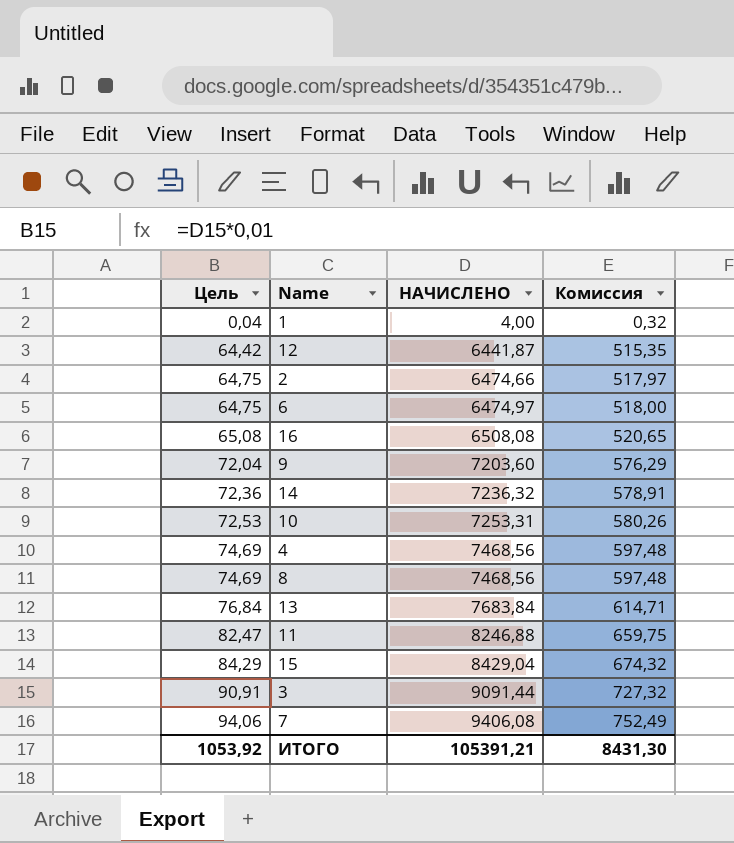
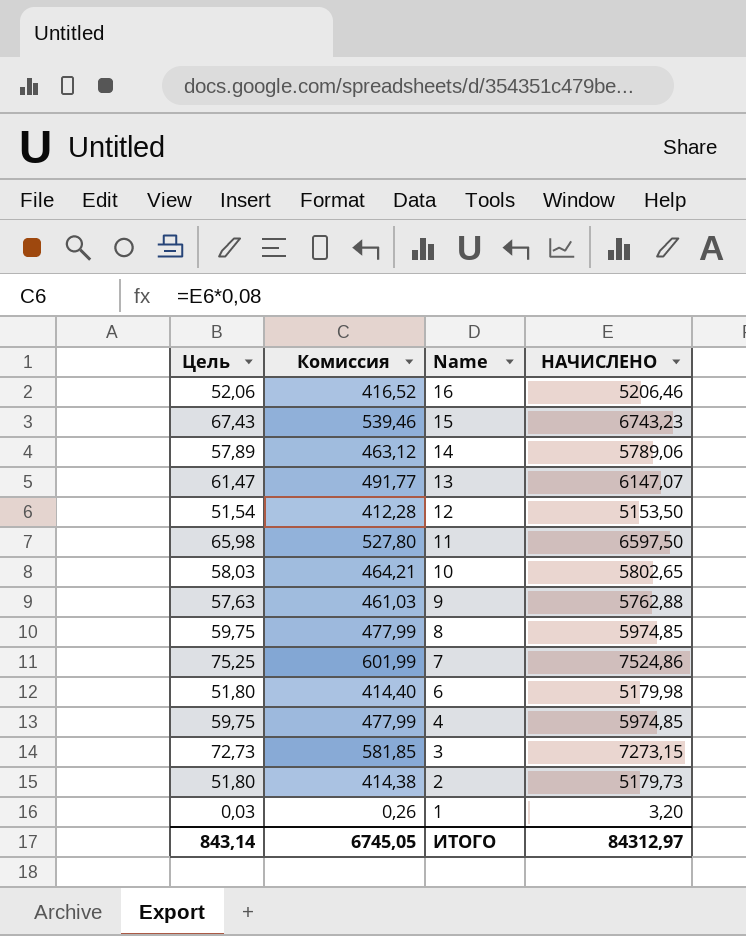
row order: Цель ascending -> Name descending
column Комиссия | position: 4 -> 2
16 | Цель: 65,08 -> 52,06
16 | Комиссия: 520,65 -> 416,52
16 | НАЧИСЛЕНО: 6508,08 -> 5206,46
15 | Цель: 84,29 -> 67,43
15 | Комиссия: 674,32 -> 539,46
15 | НАЧИСЛЕНО: 8429,04 -> 6743,23
14 | Цель: 72,36 -> 57,89
14 | Комиссия: 578,91 -> 463,12
14 | НАЧИСЛЕНО: 7236,32 -> 5789,06
13 | Цель: 76,84 -> 61,47
13 | Комиссия: 614,71 -> 491,77
13 | НАЧИСЛЕНО: 7683,84 -> 6147,07
12 | Цель: 64,42 -> 51,54
12 | Комиссия: 515,35 -> 412,28
12 | НАЧИСЛЕНО: 6441,87 -> 5153,50
11 | Цель: 82,47 -> 65,98
11 | Комиссия: 659,75 -> 527,80
11 | НАЧИСЛЕНО: 8246,88 -> 6597,50
10 | Цель: 72,53 -> 58,03
10 | Комиссия: 580,26 -> 464,21
10 | НАЧИСЛЕНО: 7253,31 -> 5802,65
9 | Цель: 72,04 -> 57,63
9 | Комиссия: 576,29 -> 461,03
9 | НАЧИСЛЕНО: 7203,60 -> 5762,88
8 | Цель: 74,69 -> 59,75
8 | Комиссия: 597,48 -> 477,99
8 | НАЧИСЛЕНО: 7468,56 -> 5974,85
7 | Цель: 94,06 -> 75,25
7 | Комиссия: 752,49 -> 601,99
7 | НАЧИСЛЕНО: 9406,08 -> 7524,86
6 | Цель: 64,75 -> 51,80
6 | Комиссия: 518,00 -> 414,40
6 | НАЧИСЛЕНО: 6474,97 -> 5179,98
4 | Цель: 74,69 -> 59,75
4 | Комиссия: 597,48 -> 477,99
4 | НАЧИСЛЕНО: 7468,56 -> 5974,85
3 | Цель: 90,91 -> 72,73
3 | Комиссия: 727,32 -> 581,85
3 | НАЧИСЛЕНО: 9091,44 -> 7273,15
2 | Цель: 64,75 -> 51,80
2 | Комиссия: 517,97 -> 414,38
2 | НАЧИСЛЕНО: 6474,66 -> 5179,73
1 | Цель: 0,04 -> 0,03
1 | Комиссия: 0,32 -> 0,26
1 | НАЧИСЛЕНО: 4,00 -> 3,20
ИТОГО | Цель: 1053,92 -> 843,14
ИТОГО | Комиссия: 8431,30 -> 6745,05
ИТОГО | НАЧИСЛЕНО: 105391,21 -> 84312,97

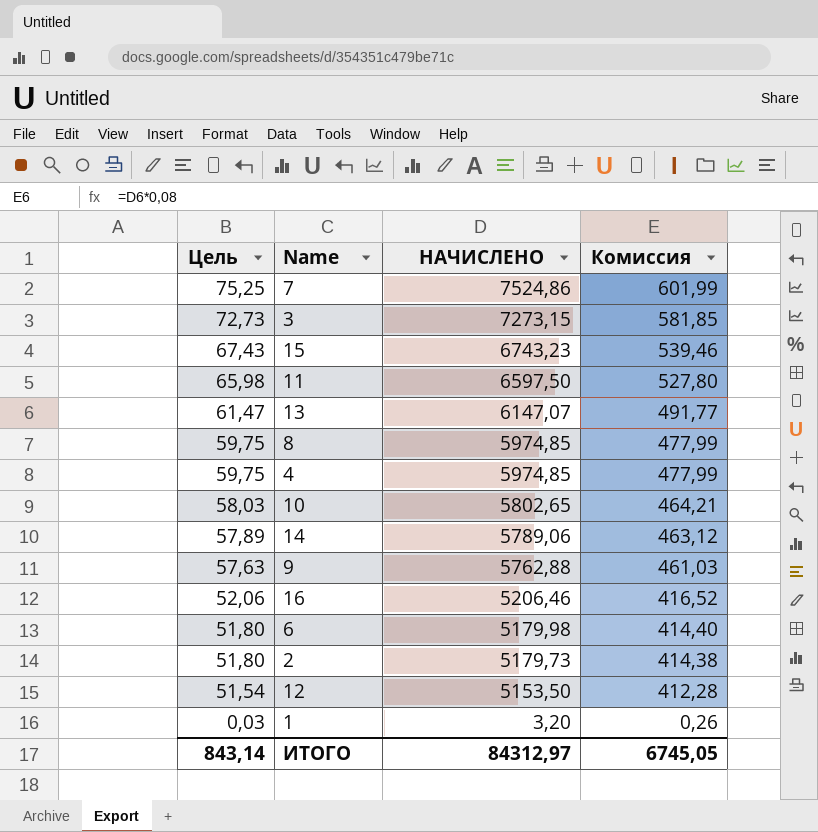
row order: Name descending -> Цель descending
column Комиссия | position: 2 -> 4

